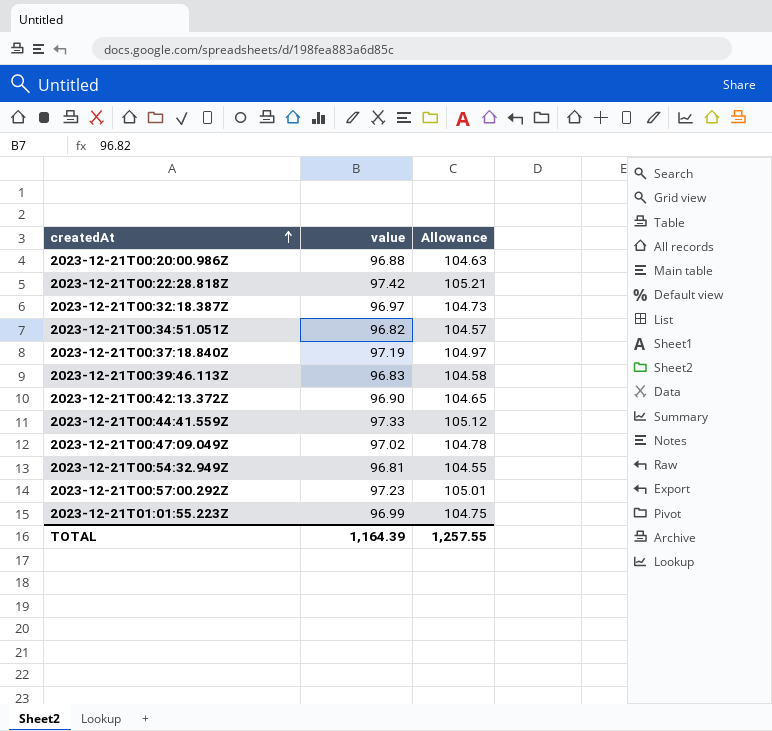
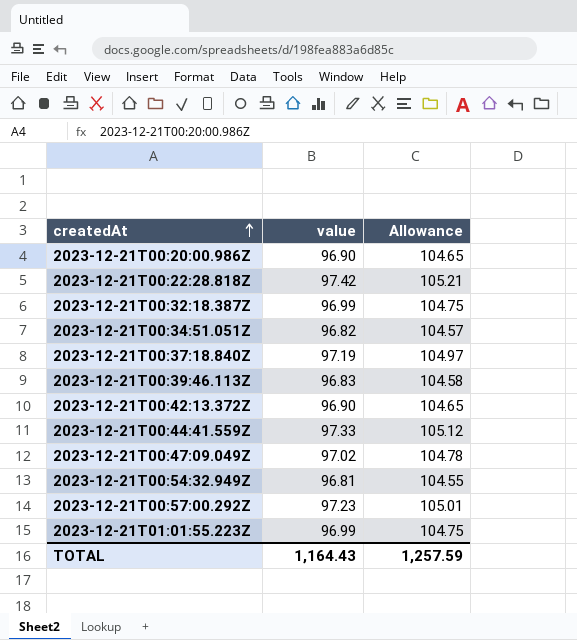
2023-12-21T00:20:00.986Z | value: 96.88 -> 96.90
2023-12-21T00:20:00.986Z | Allowance: 104.63 -> 104.65
2023-12-21T00:32:18.387Z | value: 96.97 -> 96.99
2023-12-21T00:32:18.387Z | Allowance: 104.73 -> 104.75
TOTAL | value: 1,164.39 -> 1,164.43
TOTAL | Allowance: 1,257.55 -> 1,257.59

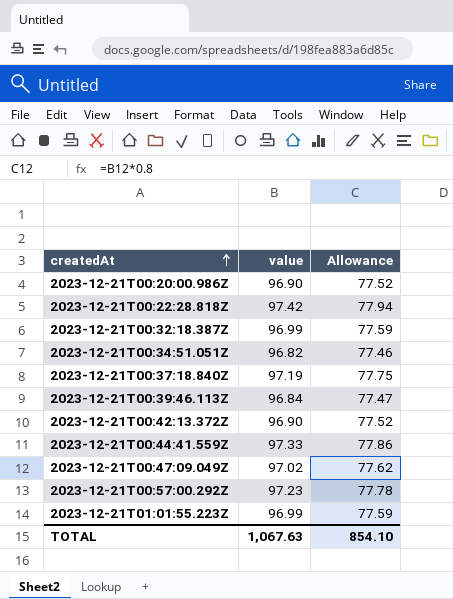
column Allowance | formula: [value] * 1.08 -> [value] * 0.8
row 2023-12-21T00:54:32.949Z: 96.81 | 104.55 -> none
2023-12-21T00:39:46.113Z | value: 96.83 -> 96.84
TOTAL | value: 1,164.43 -> 1,067.63
TOTAL | Allowance: 1,257.59 -> 854.10

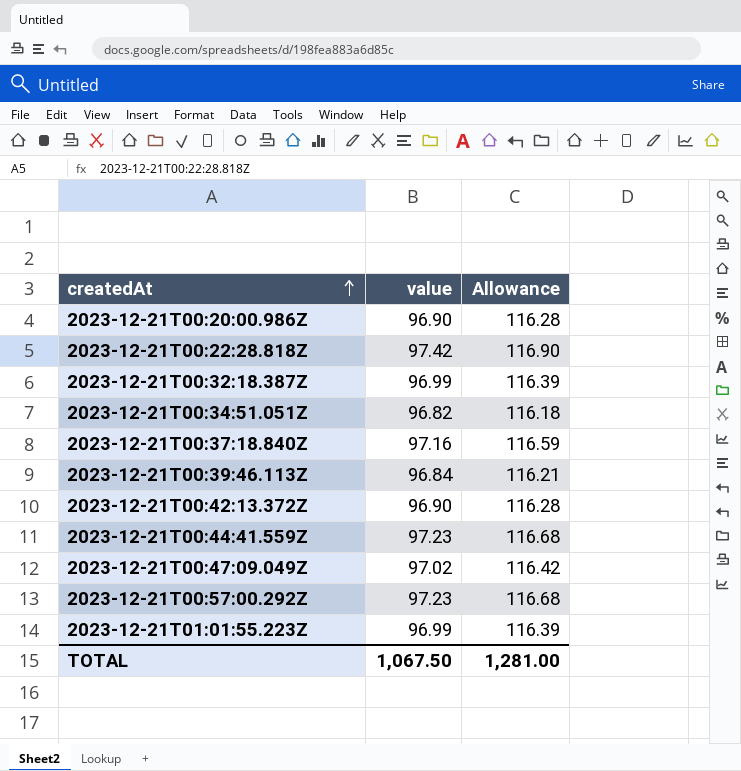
column Allowance | formula: [value] * 0.8 -> [value] * 1.2
2023-12-21T00:37:18.840Z | value: 97.19 -> 97.16
2023-12-21T00:44:41.559Z | value: 97.33 -> 97.23
TOTAL | value: 1,067.63 -> 1,067.50
TOTAL | Allowance: 854.10 -> 1,281.00

